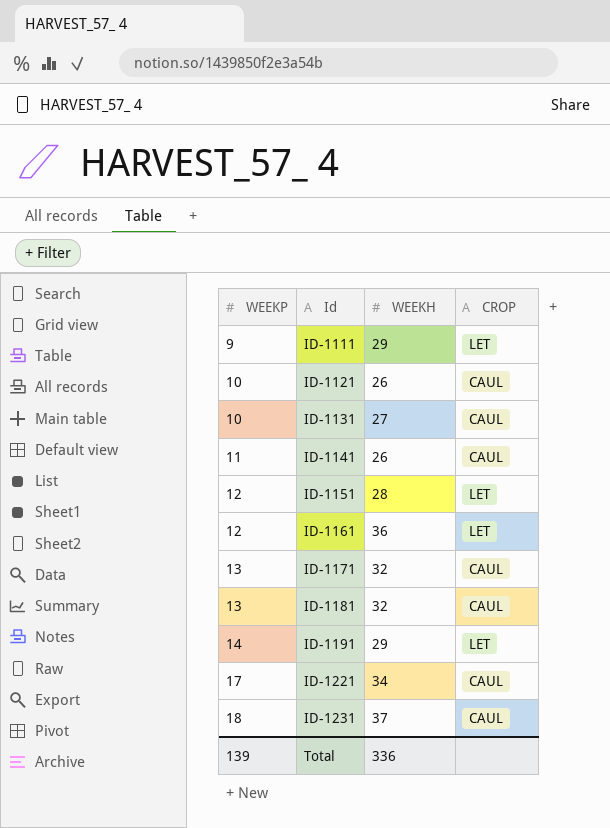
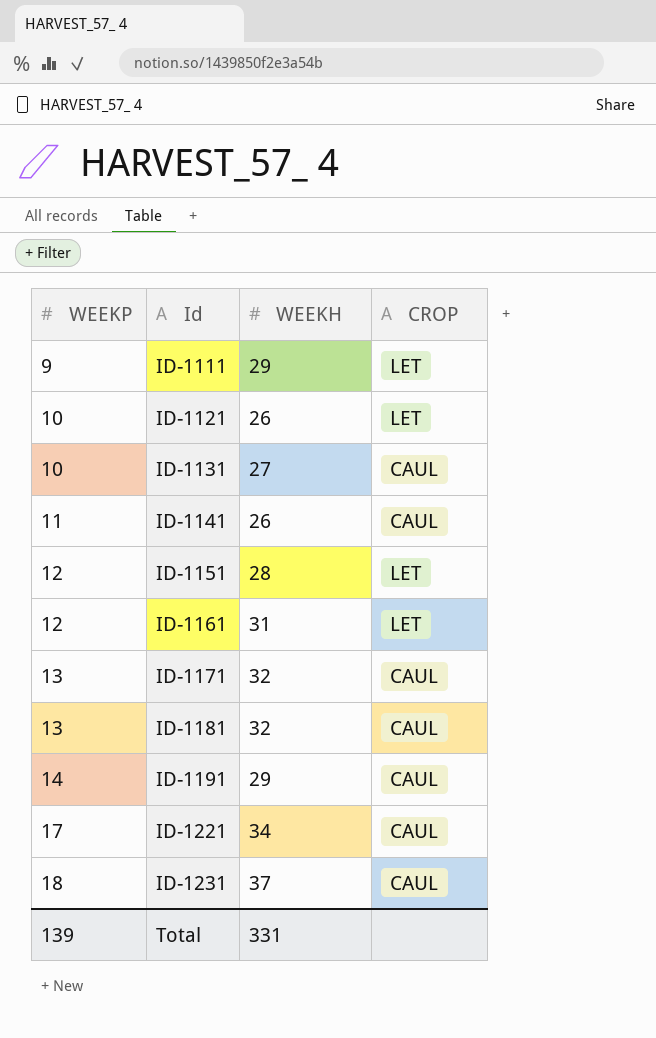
ID-1121 | CROP: CAUL -> LET
ID-1161 | WEEKH: 36 -> 31
ID-1191 | CROP: LET -> CAUL
Total | WEEKH: 336 -> 331

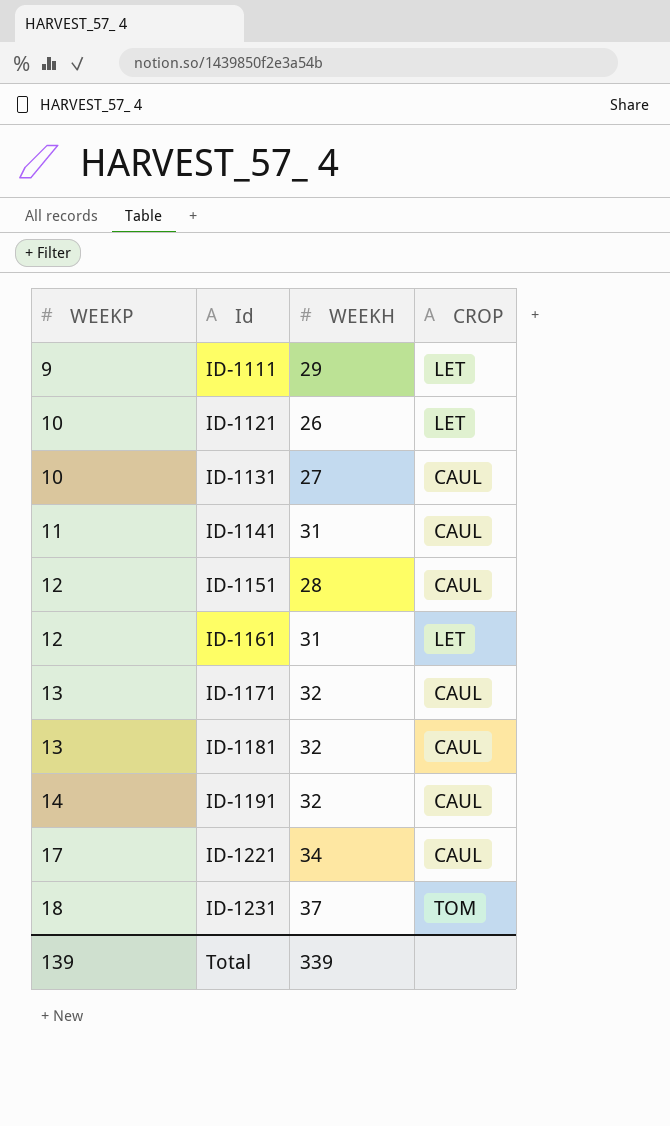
ID-1141 | WEEKH: 26 -> 31
ID-1151 | CROP: LET -> CAUL
ID-1191 | WEEKH: 29 -> 32
ID-1231 | CROP: CAUL -> TOM
Total | WEEKH: 331 -> 339

